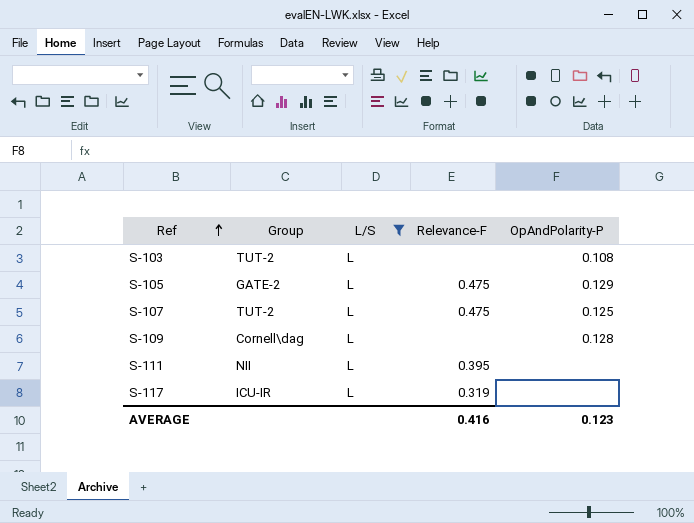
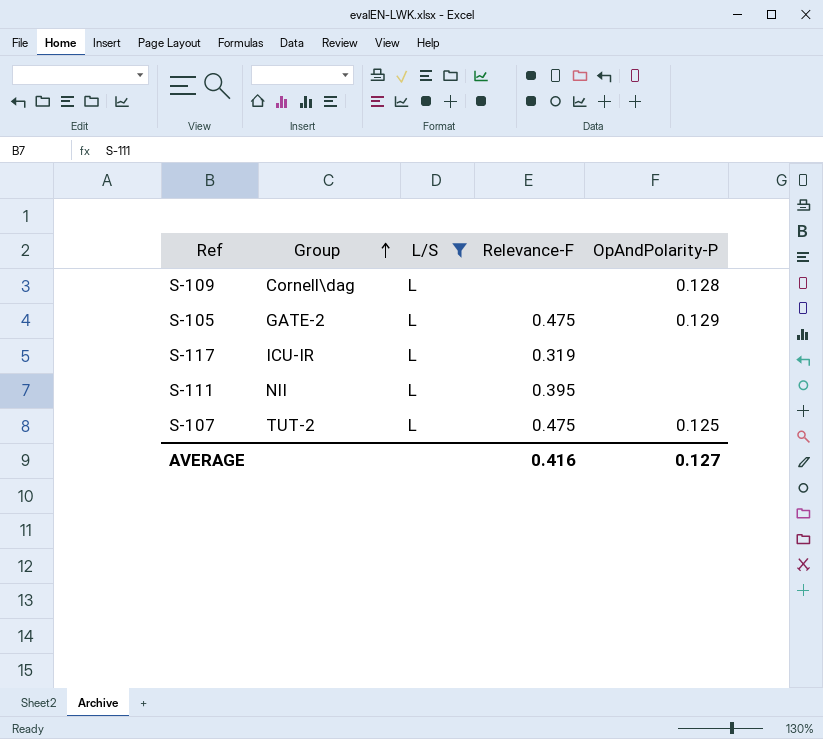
row order: Ref ascending -> Group ascending
row S-103: TUT-2 | L | none | 0.108 -> none
AVERAGE | OpAndPolarity-P: 0.123 -> 0.127

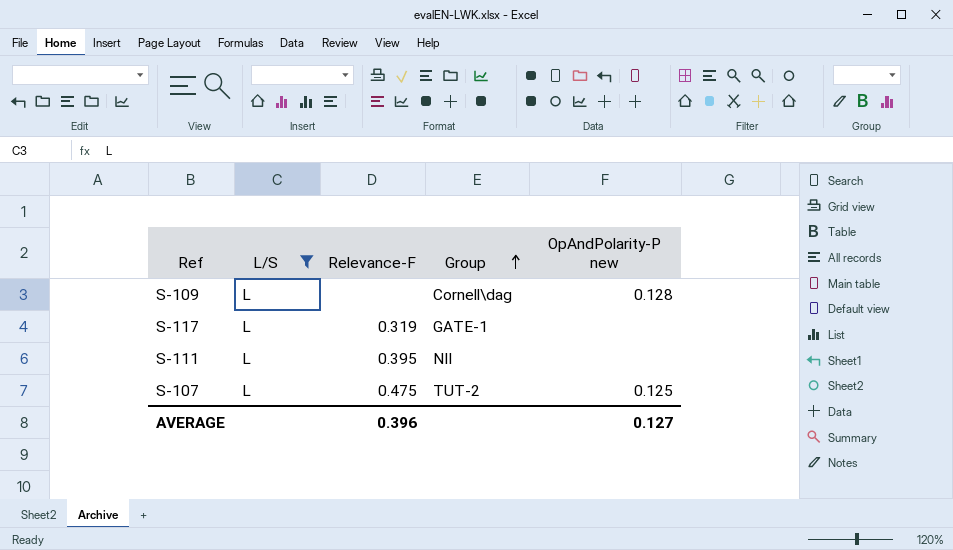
column Group | position: 2 -> 4
column name: OpAndPolarity-P -> OpAndPolarity-P new
row S-105: GATE-2 | L | 0.475 | 0.129 -> none
S-117 | Group: ICU-IR -> GATE-1
AVERAGE | Relevance-F: 0.416 -> 0.396

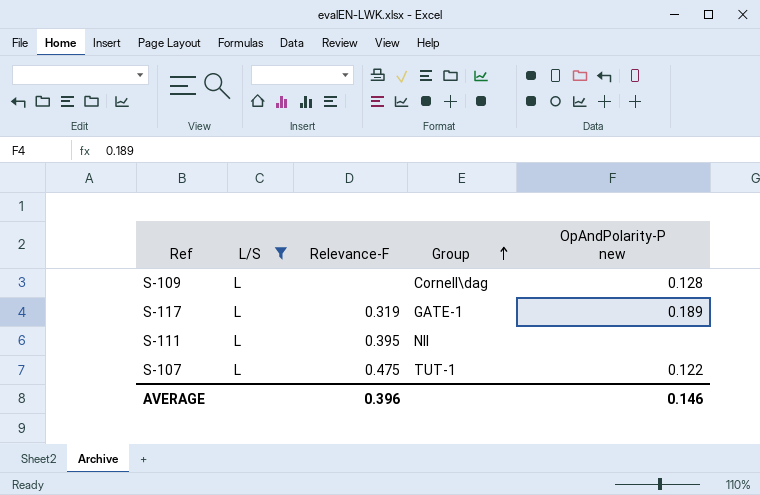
S-117 | OpAndPolarity-P new: none -> 0.189
S-107 | Group: TUT-2 -> TUT-1
S-107 | OpAndPolarity-P new: 0.125 -> 0.122
AVERAGE | OpAndPolarity-P new: 0.127 -> 0.146

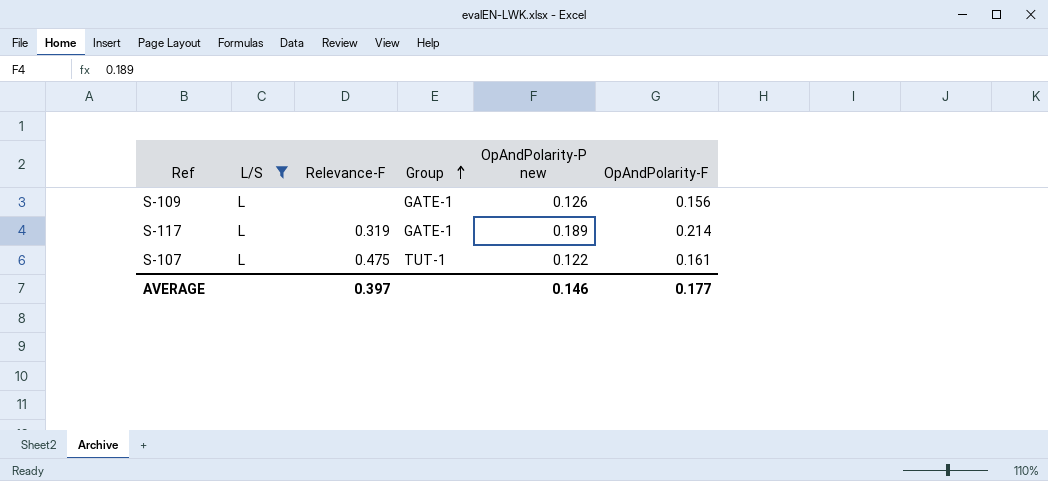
column OpAndPolarity-F | position: none -> 6
row S-111: L | 0.395 | NII | none -> none
S-109 | Group: Cornell\dag -> GATE-1
S-109 | OpAndPolarity-P new: 0.128 -> 0.126
AVERAGE | Relevance-F: 0.396 -> 0.397

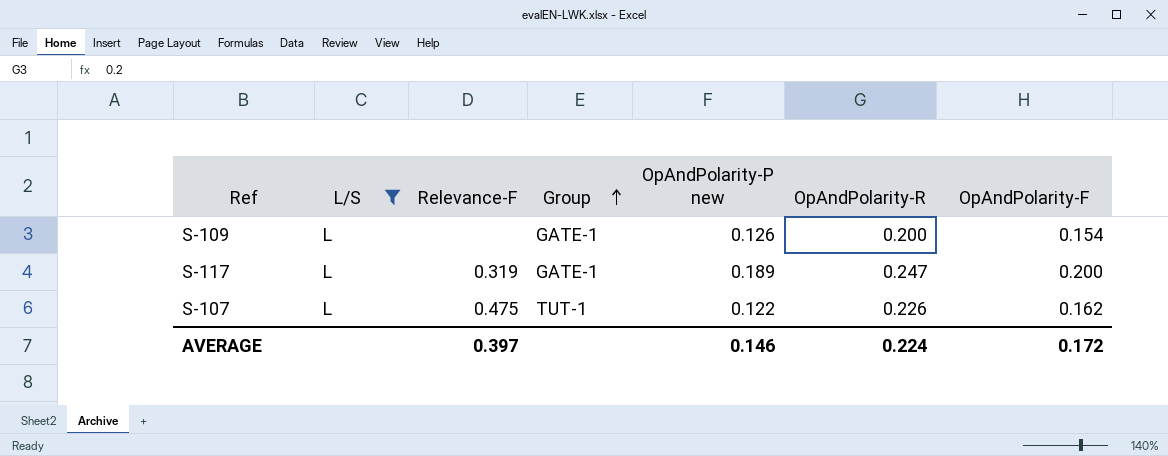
column OpAndPolarity-R | position: none -> 6
S-109 | OpAndPolarity-F: 0.156 -> 0.154
S-117 | OpAndPolarity-F: 0.214 -> 0.200
S-107 | OpAndPolarity-F: 0.161 -> 0.162
AVERAGE | OpAndPolarity-F: 0.177 -> 0.172

